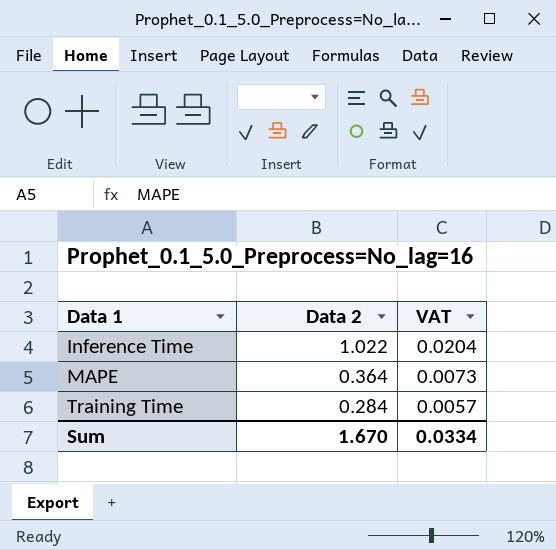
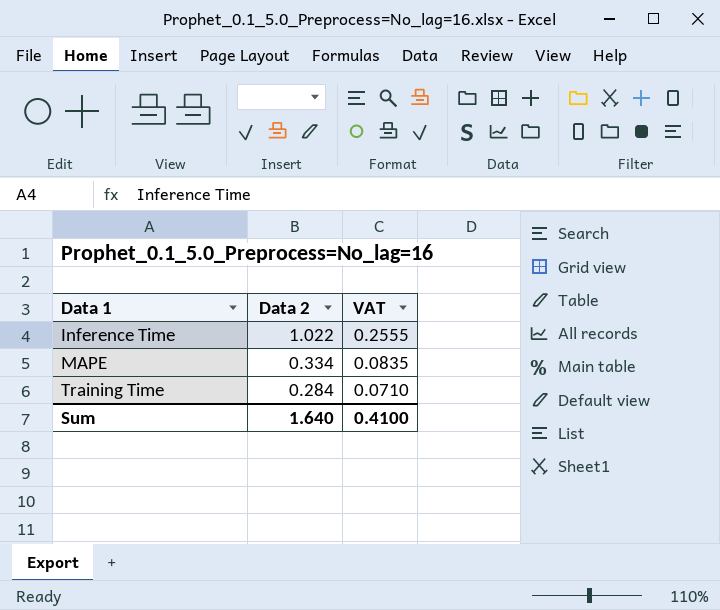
column VAT | formula: [Data 2] * 0.02 -> [Data 2] * 0.25
MAPE | Data 2: 0.364 -> 0.334
Sum | Data 2: 1.670 -> 1.640
Sum | VAT: 0.0334 -> 0.4100

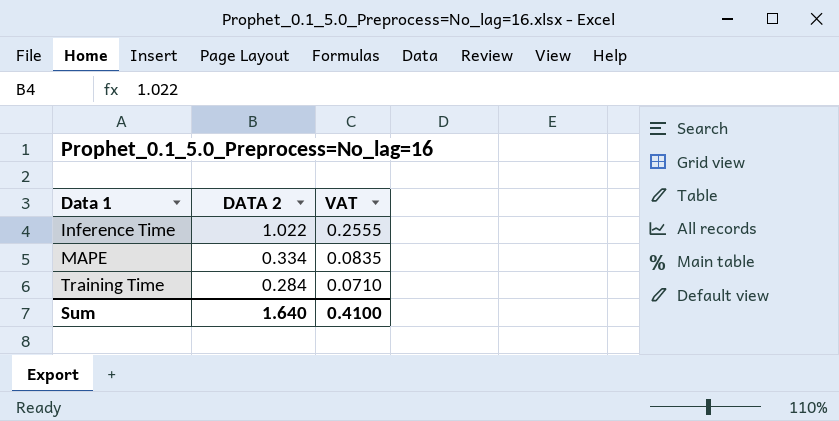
column name: Data 2 -> DATA 2

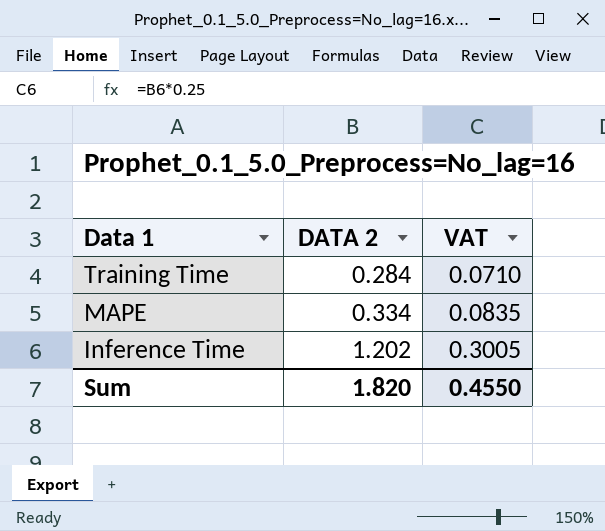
row order: Data 1 ascending -> Data 1 descending
Inference Time | DATA 2: 1.022 -> 1.202
Inference Time | VAT: 0.2555 -> 0.3005
Sum | DATA 2: 1.640 -> 1.820
Sum | VAT: 0.4100 -> 0.4550

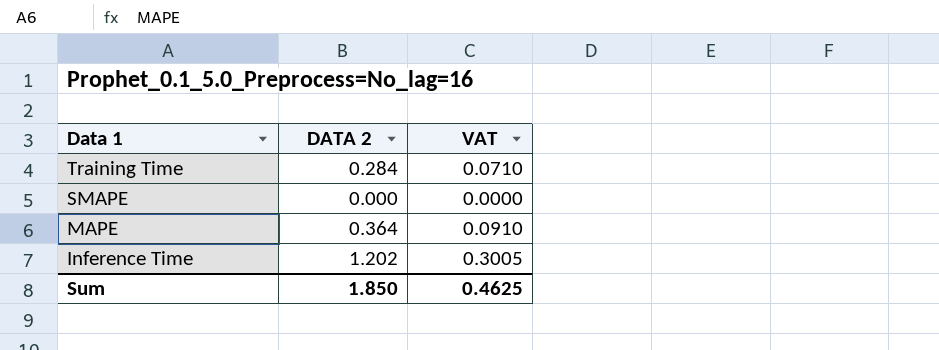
row SMAPE: none -> 0.000 | 0.0000
MAPE | DATA 2: 0.334 -> 0.364
MAPE | VAT: 0.0835 -> 0.0910
Sum | DATA 2: 1.820 -> 1.850
Sum | VAT: 0.4550 -> 0.4625

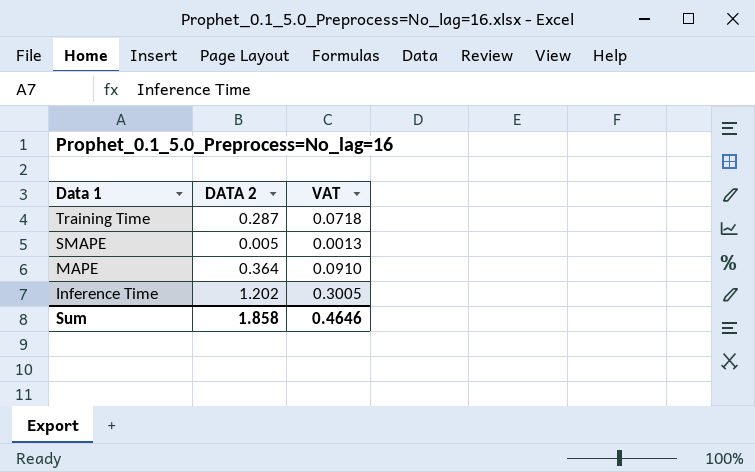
Training Time | DATA 2: 0.284 -> 0.287
Training Time | VAT: 0.0710 -> 0.0718
SMAPE | DATA 2: 0.000 -> 0.005
SMAPE | VAT: 0.0000 -> 0.0013
Sum | DATA 2: 1.850 -> 1.858
Sum | VAT: 0.4625 -> 0.4646

